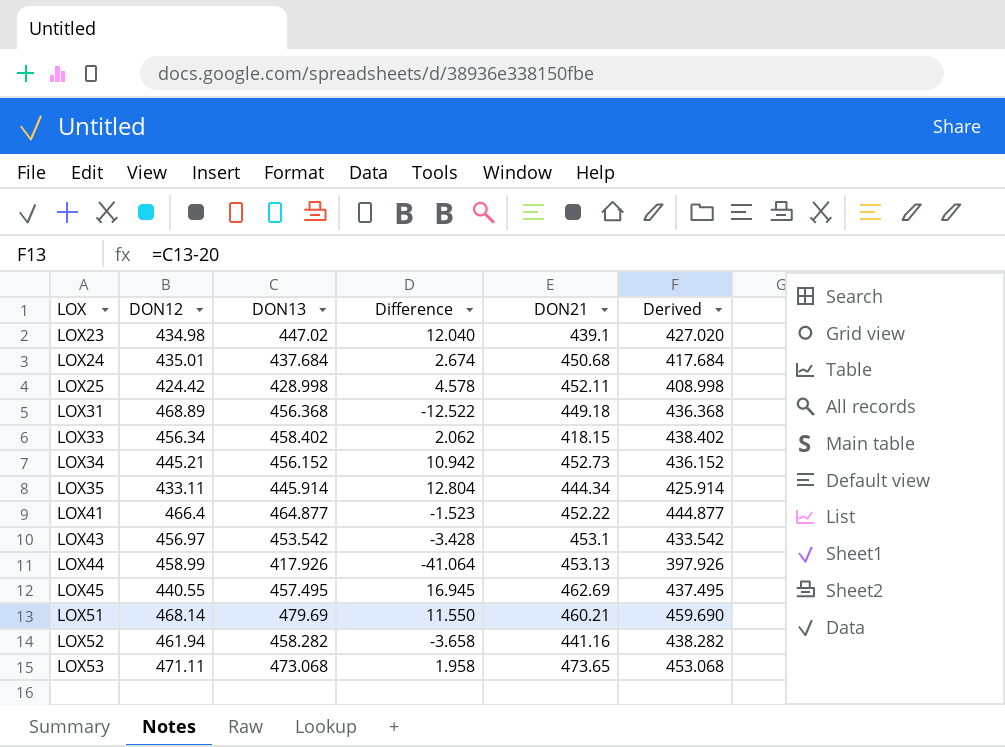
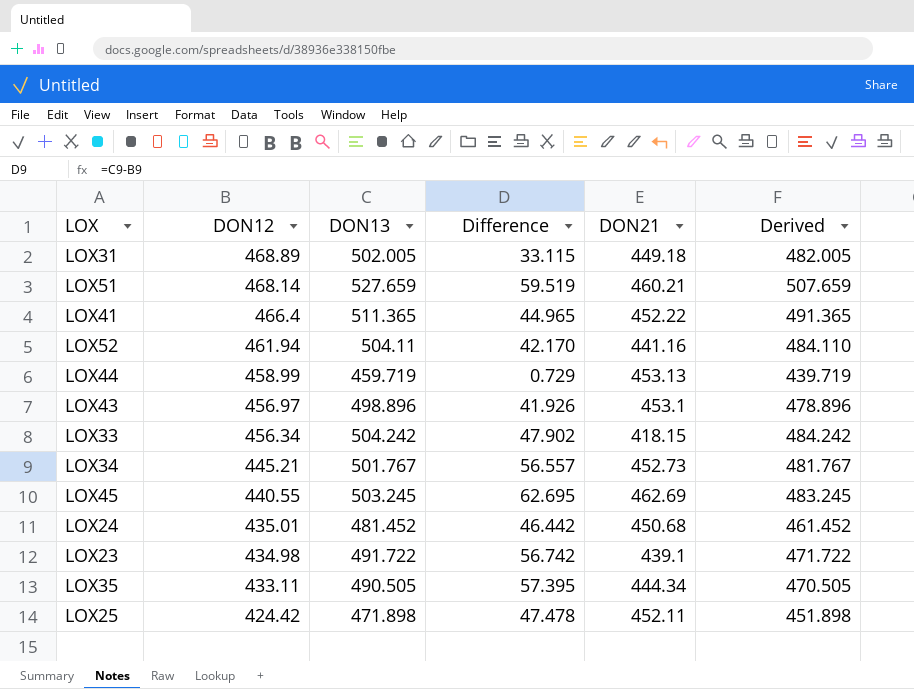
row order: LOX ascending -> DON12 descending
row LOX53: 471.11 | 473.068 | 1.958 | 473.65 | 453.068 -> none
LOX31 | DON13: 456.368 -> 502.005
LOX31 | Difference: -12.522 -> 33.115
LOX31 | Derived: 436.368 -> 482.005
LOX51 | DON13: 479.69 -> 527.659
LOX51 | Difference: 11.550 -> 59.519
LOX51 | Derived: 459.690 -> 507.659
LOX41 | DON13: 464.877 -> 511.365
LOX41 | Difference: -1.523 -> 44.965
LOX41 | Derived: 444.877 -> 491.365
LOX52 | DON13: 458.282 -> 504.11
LOX52 | Difference: -3.658 -> 42.170
LOX52 | Derived: 438.282 -> 484.110
LOX44 | DON13: 417.926 -> 459.719
LOX44 | Difference: -41.064 -> 0.729
LOX44 | Derived: 397.926 -> 439.719
LOX43 | DON13: 453.542 -> 498.896
LOX43 | Difference: -3.428 -> 41.926
LOX43 | Derived: 433.542 -> 478.896
LOX33 | DON13: 458.402 -> 504.242
LOX33 | Difference: 2.062 -> 47.902
LOX33 | Derived: 438.402 -> 484.242
LOX34 | DON13: 456.152 -> 501.767
LOX34 | Difference: 10.942 -> 56.557
LOX34 | Derived: 436.152 -> 481.767
LOX45 | DON13: 457.495 -> 503.245
LOX45 | Difference: 16.945 -> 62.695
LOX45 | Derived: 437.495 -> 483.245
LOX24 | DON13: 437.684 -> 481.452
LOX24 | Difference: 2.674 -> 46.442
LOX24 | Derived: 417.684 -> 461.452
LOX23 | DON13: 447.02 -> 491.722
LOX23 | Difference: 12.040 -> 56.742
LOX23 | Derived: 427.020 -> 471.722
LOX35 | DON13: 445.914 -> 490.505
LOX35 | Difference: 12.804 -> 57.395
LOX35 | Derived: 425.914 -> 470.505
LOX25 | DON13: 428.998 -> 471.898
LOX25 | Difference: 4.578 -> 47.478
LOX25 | Derived: 408.998 -> 451.898

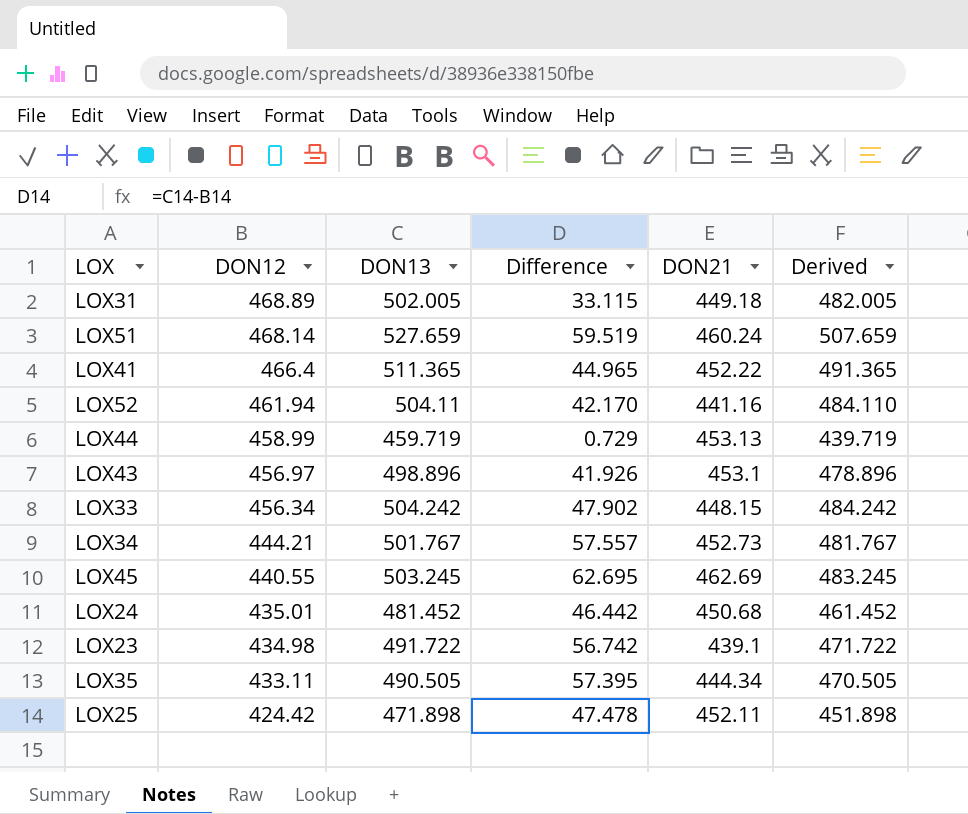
LOX51 | DON21: 460.21 -> 460.24
LOX33 | DON21: 418.15 -> 448.15
LOX34 | DON12: 445.21 -> 444.21
LOX34 | Difference: 56.557 -> 57.557

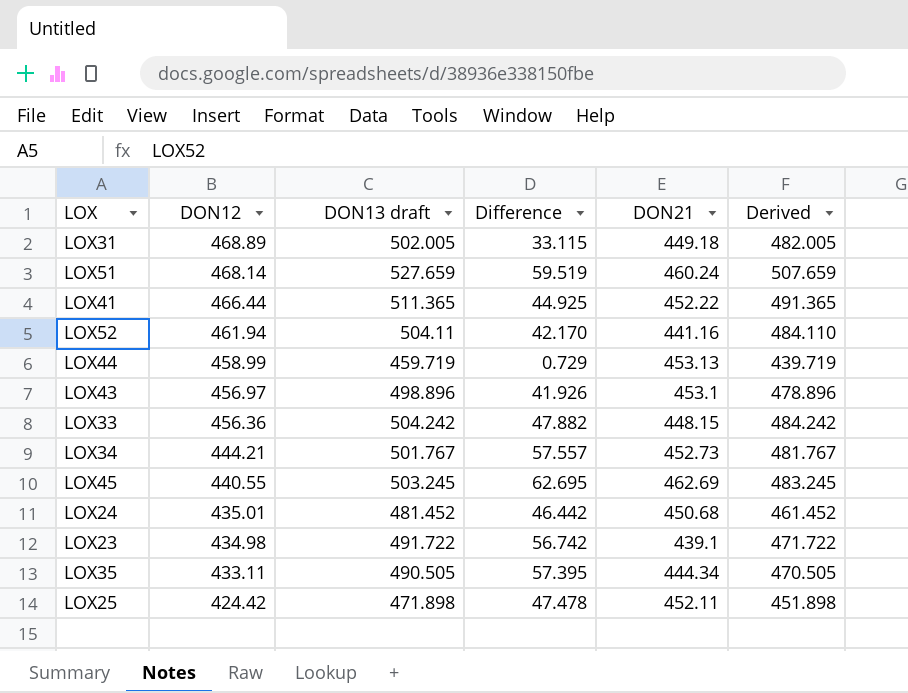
column name: DON13 -> DON13 draft
LOX41 | DON12: 466.4 -> 466.44
LOX41 | Difference: 44.965 -> 44.925
LOX33 | DON12: 456.34 -> 456.36
LOX33 | Difference: 47.902 -> 47.882

